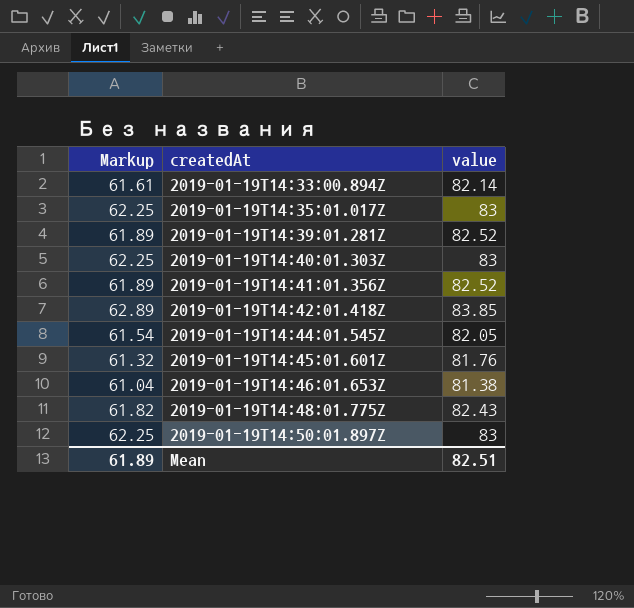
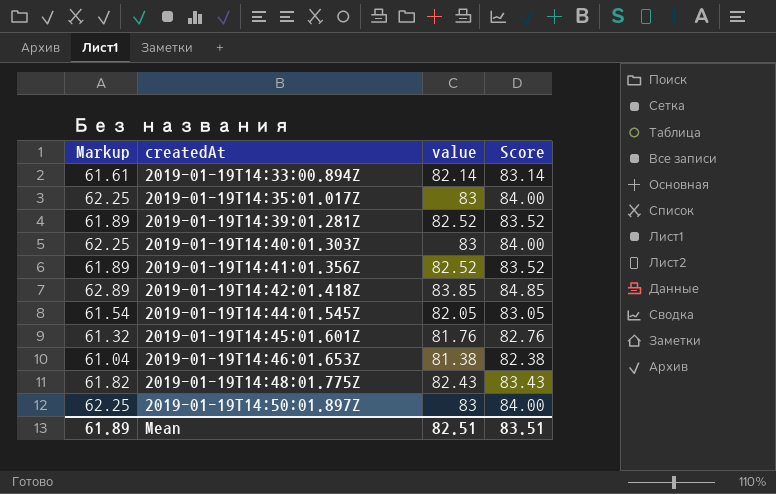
column Score | formula: none -> [value] + 1

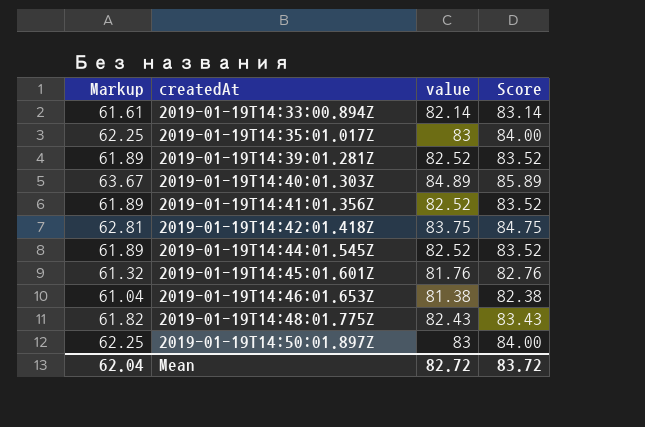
2019-01-19T14:40:01.303Z | Markup: 62.25 -> 63.67
2019-01-19T14:40:01.303Z | value: 83 -> 84.89
2019-01-19T14:40:01.303Z | Score: 84.00 -> 85.89
2019-01-19T14:42:01.418Z | Markup: 62.89 -> 62.81
2019-01-19T14:42:01.418Z | value: 83.85 -> 83.75
2019-01-19T14:42:01.418Z | Score: 84.85 -> 84.75
2019-01-19T14:44:01.545Z | Markup: 61.54 -> 61.89
2019-01-19T14:44:01.545Z | value: 82.05 -> 82.52
2019-01-19T14:44:01.545Z | Score: 83.05 -> 83.52
Mean | Markup: 61.89 -> 62.04
Mean | value: 82.51 -> 82.72
Mean | Score: 83.51 -> 83.72

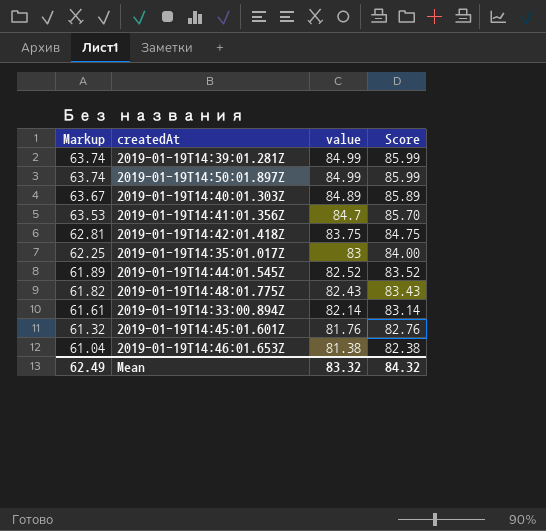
row order: createdAt ascending -> Markup descending
2019-01-19T14:39:01.281Z | Markup: 61.89 -> 63.74
2019-01-19T14:39:01.281Z | value: 82.52 -> 84.99
2019-01-19T14:39:01.281Z | Score: 83.52 -> 85.99
2019-01-19T14:50:01.897Z | Markup: 62.25 -> 63.74
2019-01-19T14:50:01.897Z | value: 83 -> 84.99
2019-01-19T14:50:01.897Z | Score: 84.00 -> 85.99
2019-01-19T14:41:01.356Z | Markup: 61.89 -> 63.53
2019-01-19T14:41:01.356Z | value: 82.52 -> 84.7
2019-01-19T14:41:01.356Z | Score: 83.52 -> 85.70
Mean | Markup: 62.04 -> 62.49
Mean | value: 82.72 -> 83.32
Mean | Score: 83.72 -> 84.32

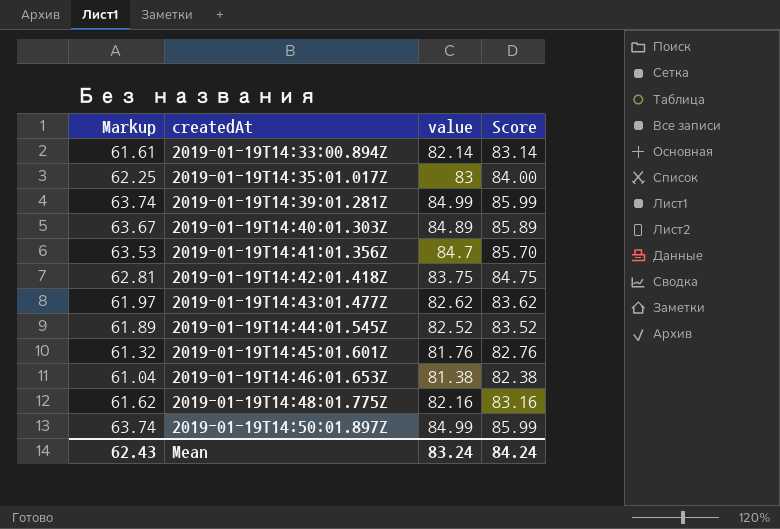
row order: Markup descending -> createdAt ascending
row 2019-01-19T14:43:01.477Z: none -> 61.97 | 82.62 | 83.62
2019-01-19T14:48:01.775Z | Markup: 61.82 -> 61.62
2019-01-19T14:48:01.775Z | value: 82.43 -> 82.16
2019-01-19T14:48:01.775Z | Score: 83.43 -> 83.16
Mean | Markup: 62.49 -> 62.43
Mean | value: 83.32 -> 83.24
Mean | Score: 84.32 -> 84.24

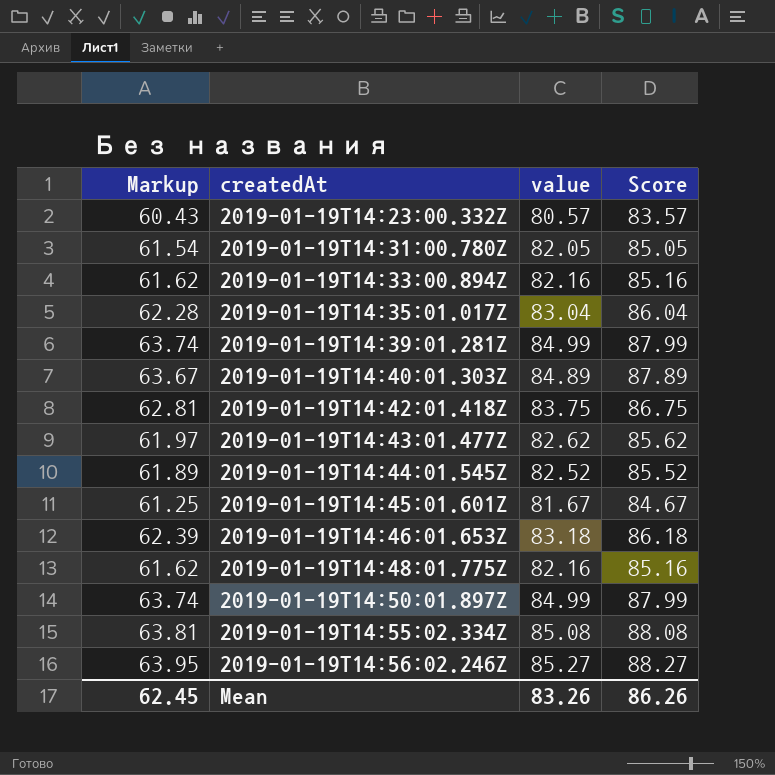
column Score | formula: [value] + 1 -> [value] + 3
row 2019-01-19T14:41:01.356Z: 63.53 | 84.7 | 85.70 -> none
row 2019-01-19T14:23:00.332Z: none -> 60.43 | 80.57 | 83.57
row 2019-01-19T14:31:00.780Z: none -> 61.54 | 82.05 | 85.05
2019-01-19T14:33:00.894Z | Markup: 61.61 -> 61.62
2019-01-19T14:33:00.894Z | value: 82.14 -> 82.16
2019-01-19T14:35:01.017Z | Markup: 62.25 -> 62.28
2019-01-19T14:35:01.017Z | value: 83 -> 83.04
2019-01-19T14:45:01.601Z | Markup: 61.32 -> 61.25
2019-01-19T14:45:01.601Z | value: 81.76 -> 81.67
2019-01-19T14:46:01.653Z | Markup: 61.04 -> 62.39
2019-01-19T14:46:01.653Z | value: 81.38 -> 83.18
row 2019-01-19T14:55:02.334Z: none -> 63.81 | 85.08 | 88.08
row 2019-01-19T14:56:02.246Z: none -> 63.95 | 85.27 | 88.27
Mean | Markup: 62.43 -> 62.45
Mean | value: 83.24 -> 83.26
Mean | Score: 84.24 -> 86.26

